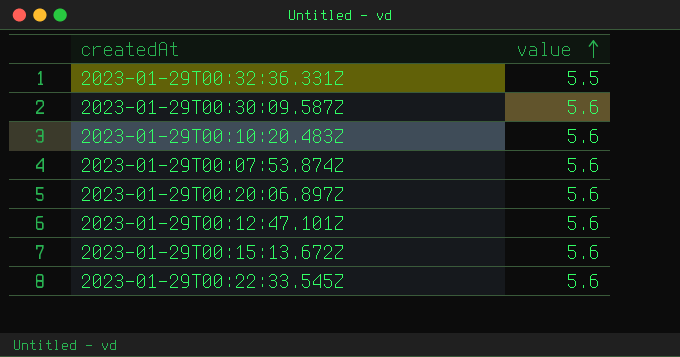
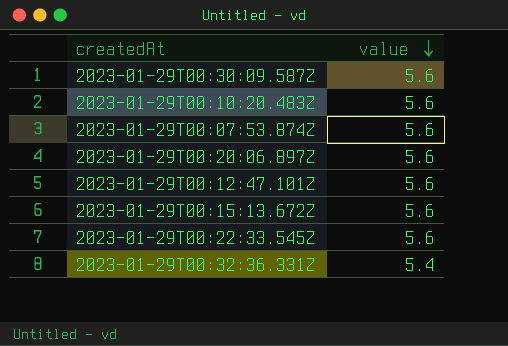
row order: value ascending -> value descending
2023-01-29T00:32:36.331Z | value: 5.5 -> 5.4

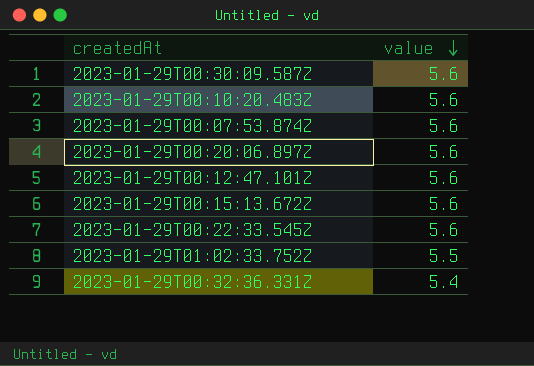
row 2023-01-29T01:02:33.752Z: none -> 5.5

